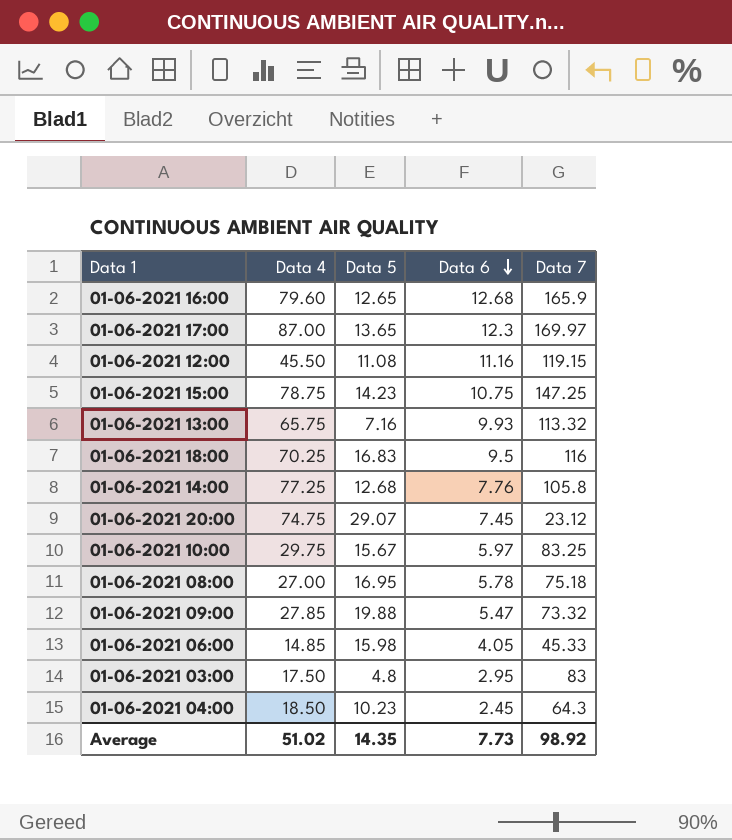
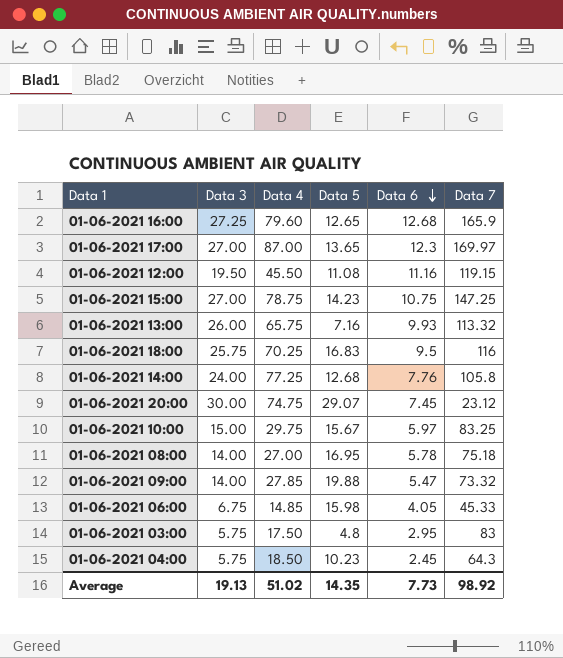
column Data 3 | position: none -> 2

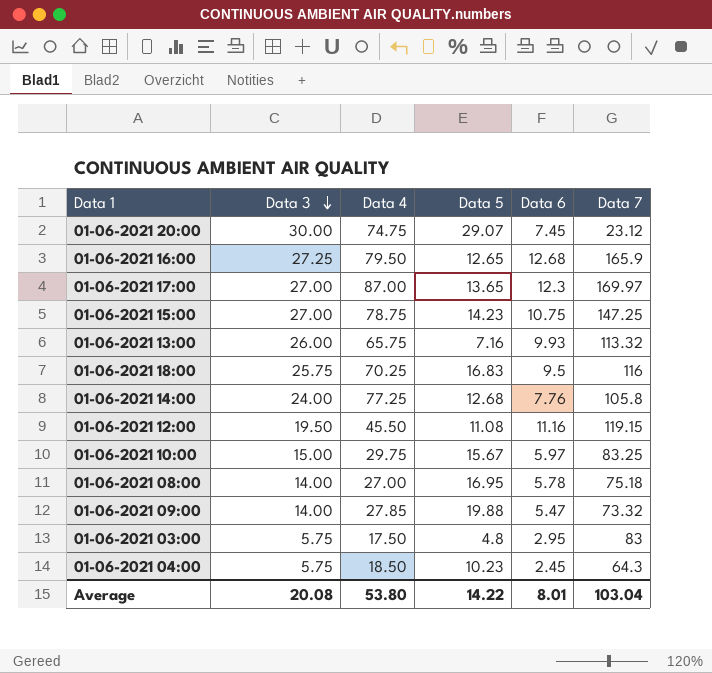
row order: Data 6 descending -> Data 3 descending
row 01-06-2021 06:00: 6.75 | 14.85 | 15.98 | 4.05 | 45.33 -> none
01-06-2021 16:00 | Data 4: 79.60 -> 79.50
Average | Data 3: 19.13 -> 20.08
Average | Data 4: 51.02 -> 53.80
Average | Data 5: 14.35 -> 14.22
Average | Data 6: 7.73 -> 8.01
Average | Data 7: 98.92 -> 103.04

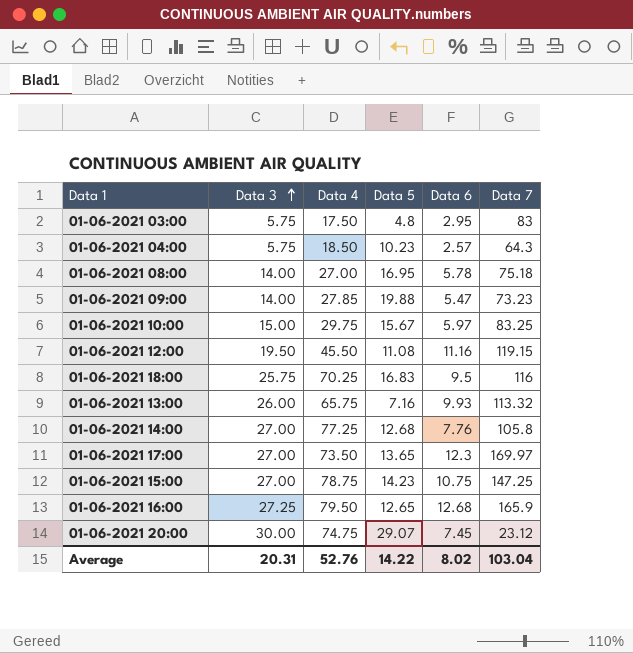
row order: Data 3 descending -> Data 3 ascending
01-06-2021 04:00 | Data 6: 2.45 -> 2.57
01-06-2021 09:00 | Data 7: 73.32 -> 73.23
01-06-2021 14:00 | Data 3: 24.00 -> 27.00
01-06-2021 17:00 | Data 4: 87.00 -> 73.50
Average | Data 3: 20.08 -> 20.31
Average | Data 4: 53.80 -> 52.76
Average | Data 6: 8.01 -> 8.02

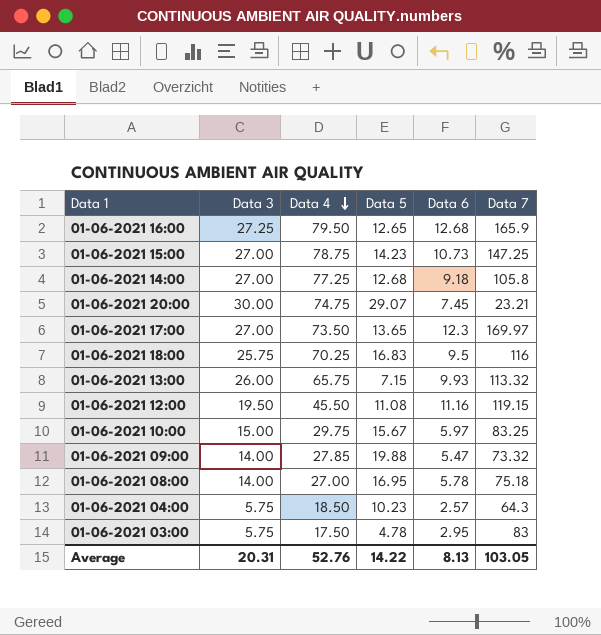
row order: Data 3 ascending -> Data 4 descending
01-06-2021 15:00 | Data 6: 10.75 -> 10.73
01-06-2021 14:00 | Data 6: 7.76 -> 9.18
01-06-2021 20:00 | Data 7: 23.12 -> 23.21
01-06-2021 13:00 | Data 5: 7.16 -> 7.15
01-06-2021 09:00 | Data 7: 73.23 -> 73.32
01-06-2021 03:00 | Data 5: 4.8 -> 4.78
Average | Data 6: 8.02 -> 8.13
Average | Data 7: 103.04 -> 103.05

